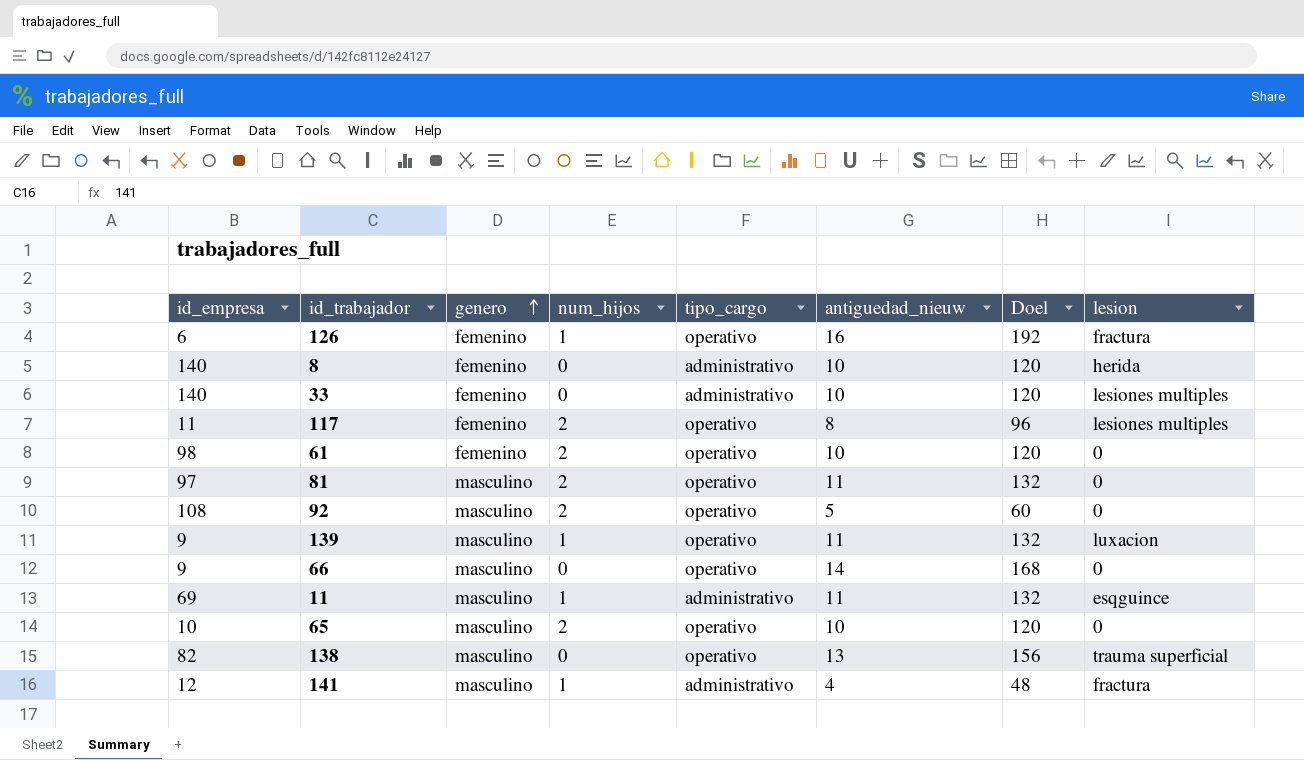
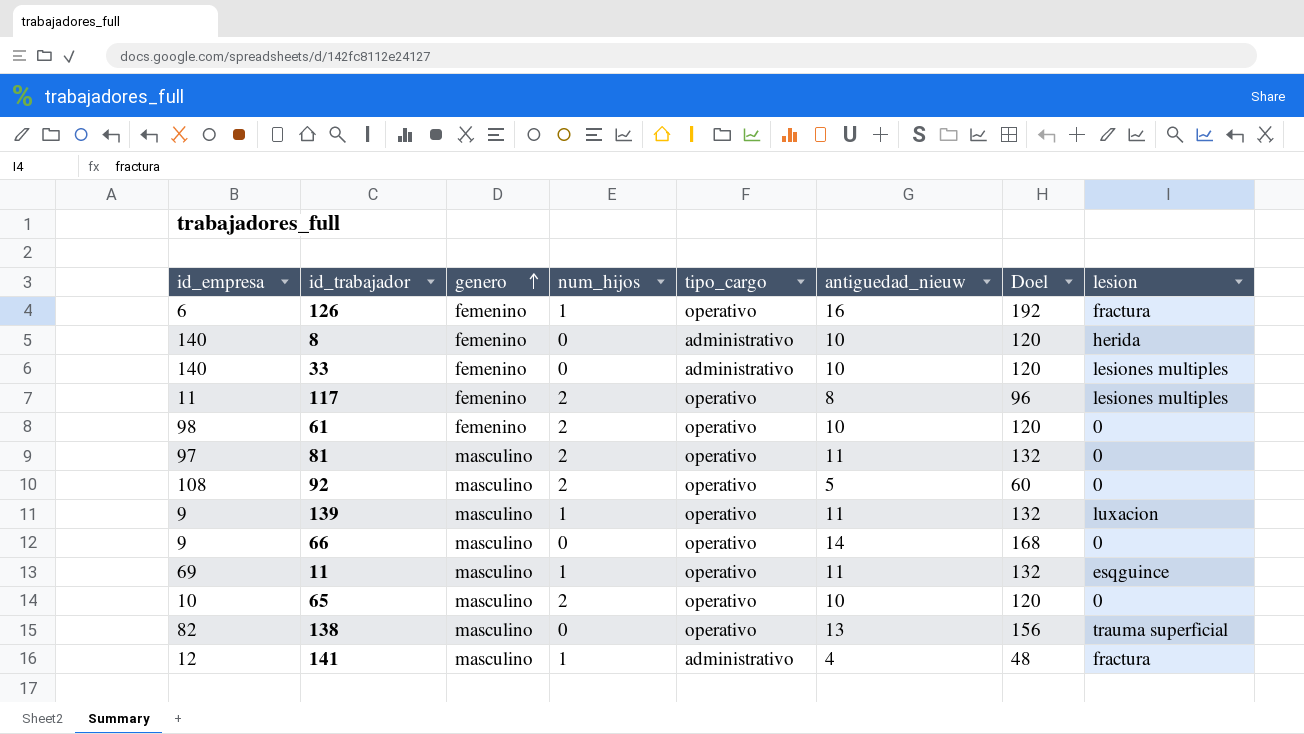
11 | tipo_cargo: administrativo -> operativo

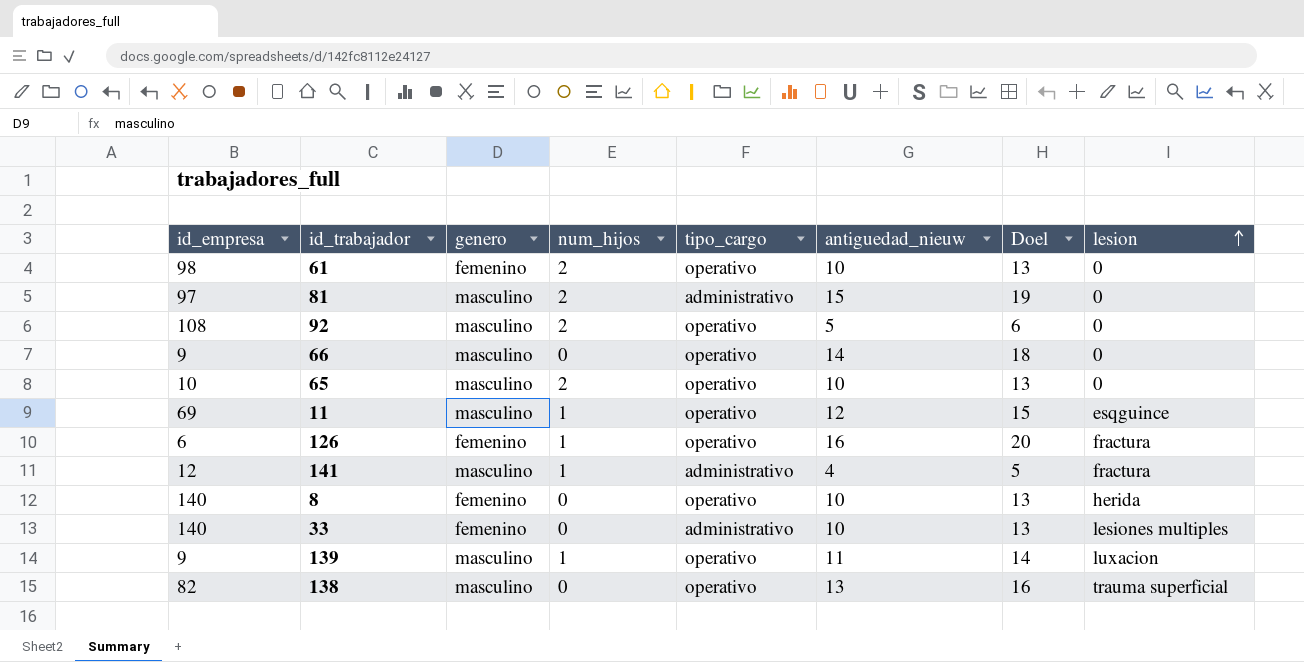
row order: genero ascending -> lesion ascending
column Doel | formula: [antiguedad_nieuw] * 12 -> [antiguedad_nieuw] * 1,25
row 117: 11 | femenino | 2 | operativo | 8 | 96 | lesiones multiples -> none
81 | tipo_cargo: operativo -> administrativo
81 | antiguedad_nieuw: 11 -> 15
11 | antiguedad_nieuw: 11 -> 12
8 | tipo_cargo: administrativo -> operativo

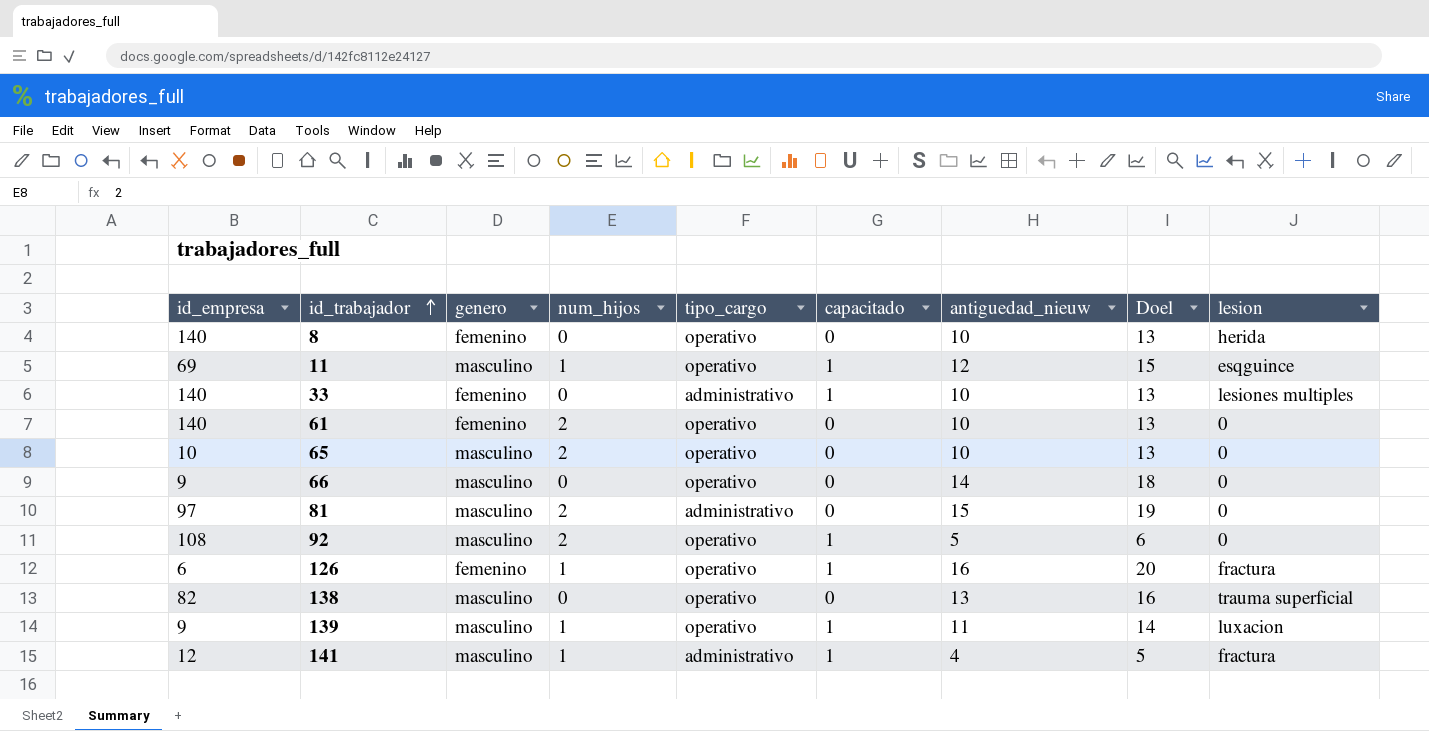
row order: lesion ascending -> id_trabajador ascending
column capacitado | position: none -> 6
61 | id_empresa: 98 -> 140

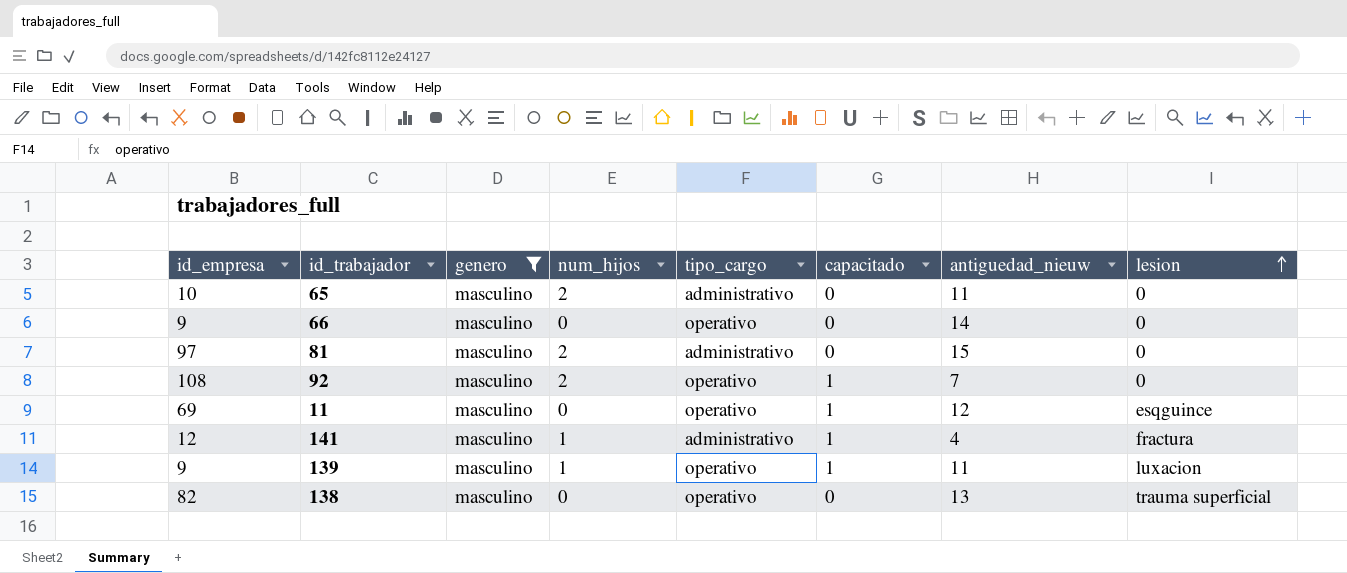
filter: none -> genero = masculino
row order: id_trabajador ascending -> lesion ascending
column Doel | formula: [antiguedad_nieuw] * 1,25 -> none
65 | tipo_cargo: operativo -> administrativo
65 | antiguedad_nieuw: 10 -> 11
92 | antiguedad_nieuw: 5 -> 7
11 | num_hijos: 1 -> 0

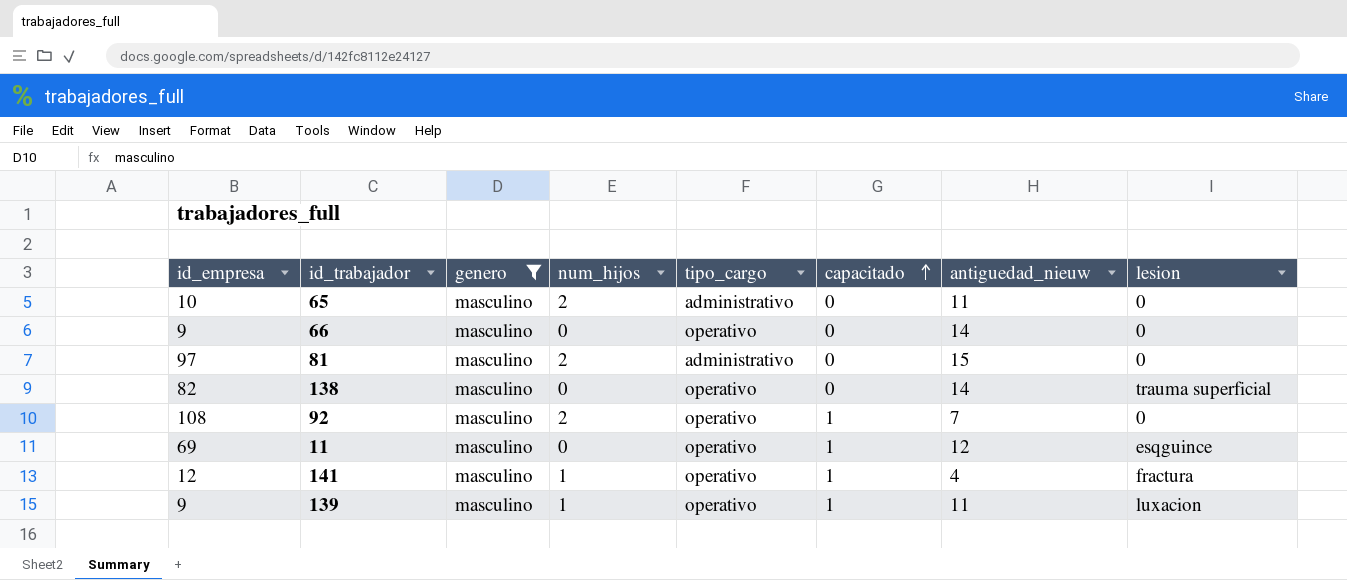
row order: lesion ascending -> capacitado ascending
138 | antiguedad_nieuw: 13 -> 14
141 | tipo_cargo: administrativo -> operativo

